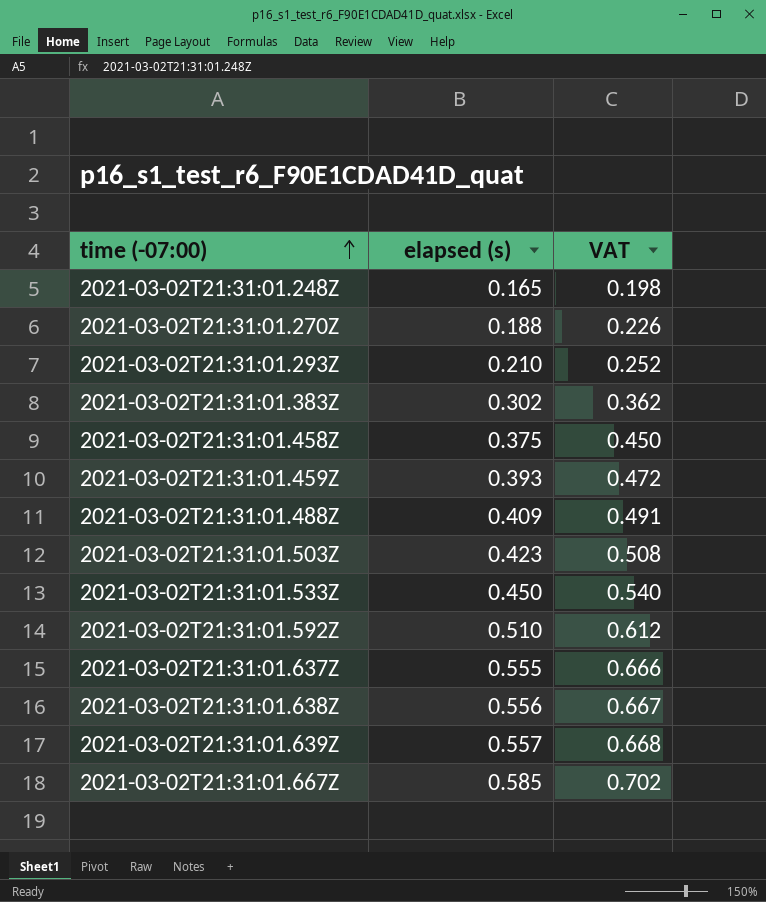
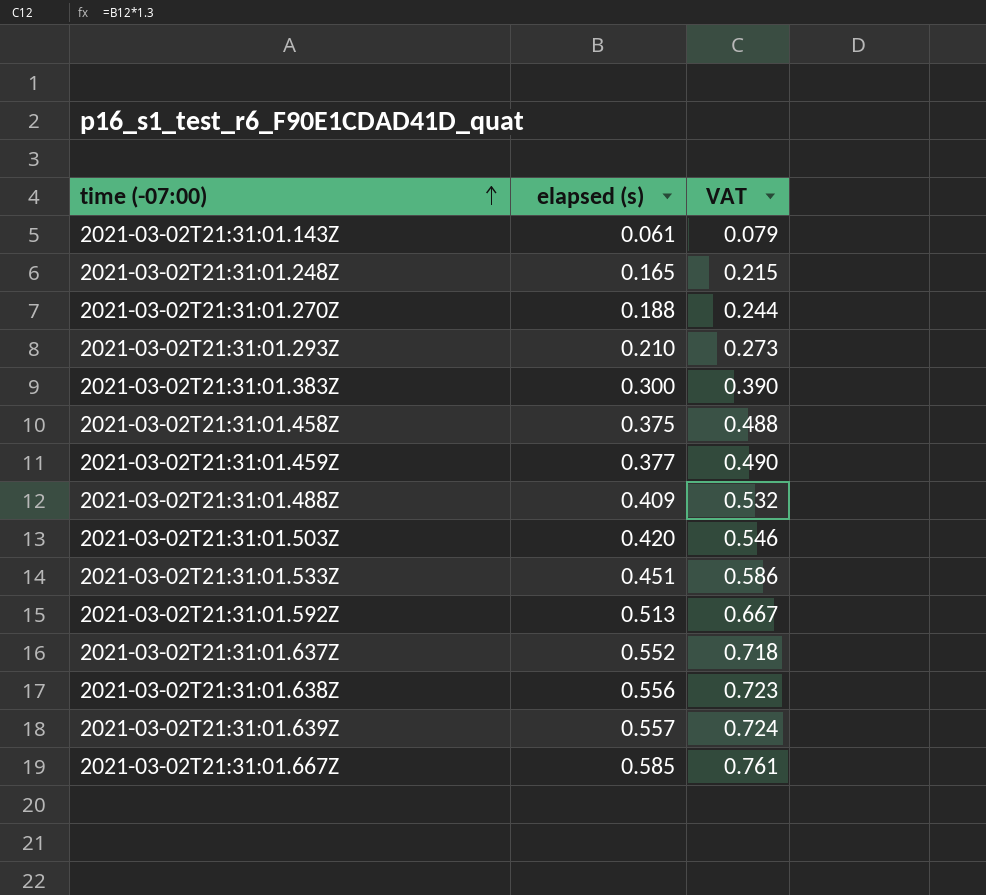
column VAT | formula: [elapsed (s)] * 1.2 -> [elapsed (s)] * 1.3
row 2021-03-02T21:31:01.143Z: none -> 0.061 | 0.079
2021-03-02T21:31:01.383Z | elapsed (s): 0.302 -> 0.300
2021-03-02T21:31:01.459Z | elapsed (s): 0.393 -> 0.377
2021-03-02T21:31:01.503Z | elapsed (s): 0.423 -> 0.420
2021-03-02T21:31:01.533Z | elapsed (s): 0.450 -> 0.451
2021-03-02T21:31:01.592Z | elapsed (s): 0.510 -> 0.513
2021-03-02T21:31:01.637Z | elapsed (s): 0.555 -> 0.552

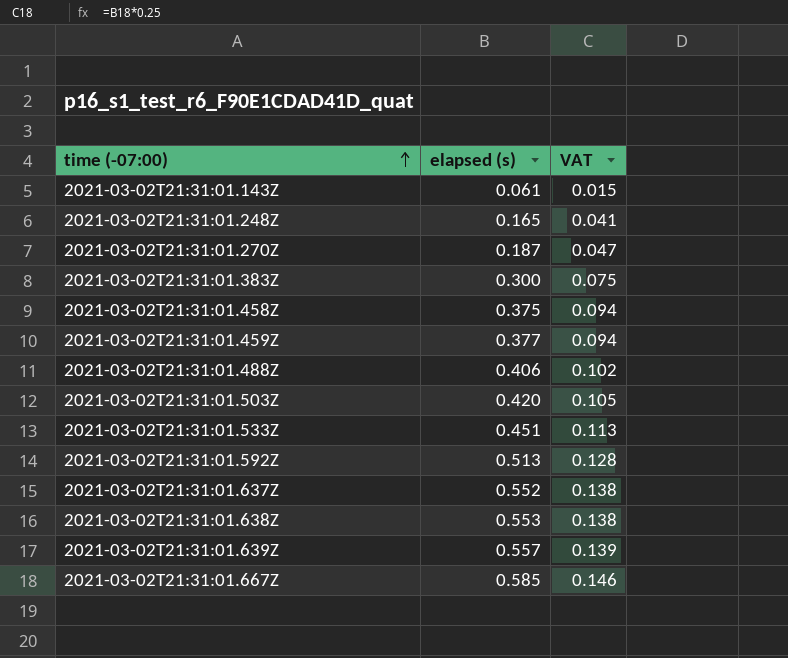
column VAT | formula: [elapsed (s)] * 1.3 -> [elapsed (s)] * 0.25
row 2021-03-02T21:31:01.293Z: 0.210 | 0.273 -> none
2021-03-02T21:31:01.270Z | elapsed (s): 0.188 -> 0.187
2021-03-02T21:31:01.488Z | elapsed (s): 0.409 -> 0.406
2021-03-02T21:31:01.638Z | elapsed (s): 0.556 -> 0.553

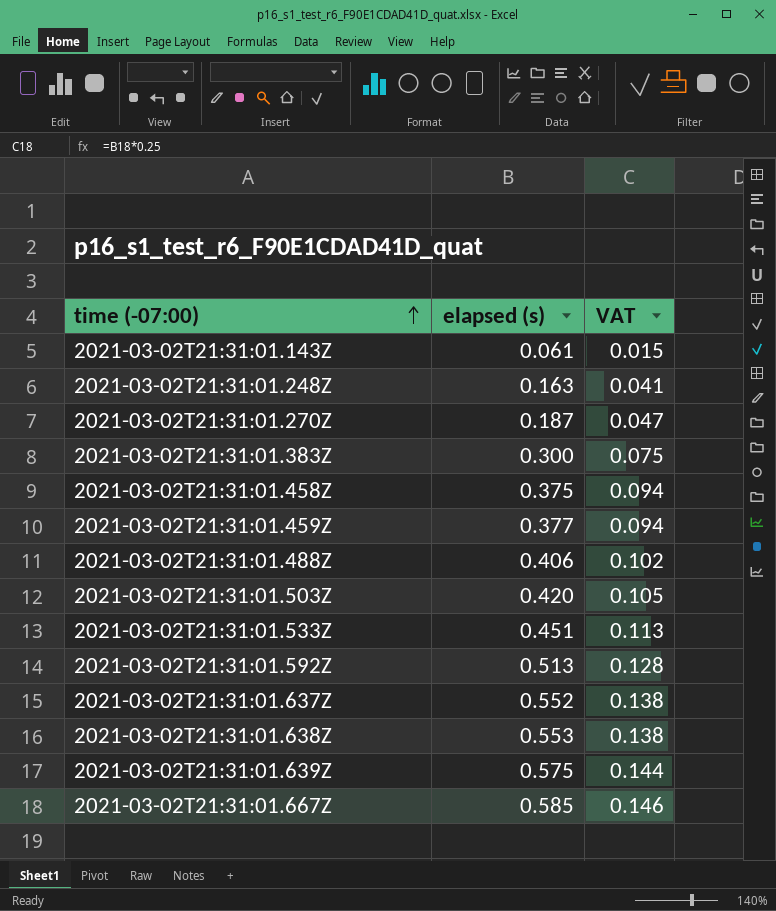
2021-03-02T21:31:01.248Z | elapsed (s): 0.165 -> 0.163
2021-03-02T21:31:01.639Z | elapsed (s): 0.557 -> 0.575
2021-03-02T21:31:01.639Z | VAT: 0.139 -> 0.144

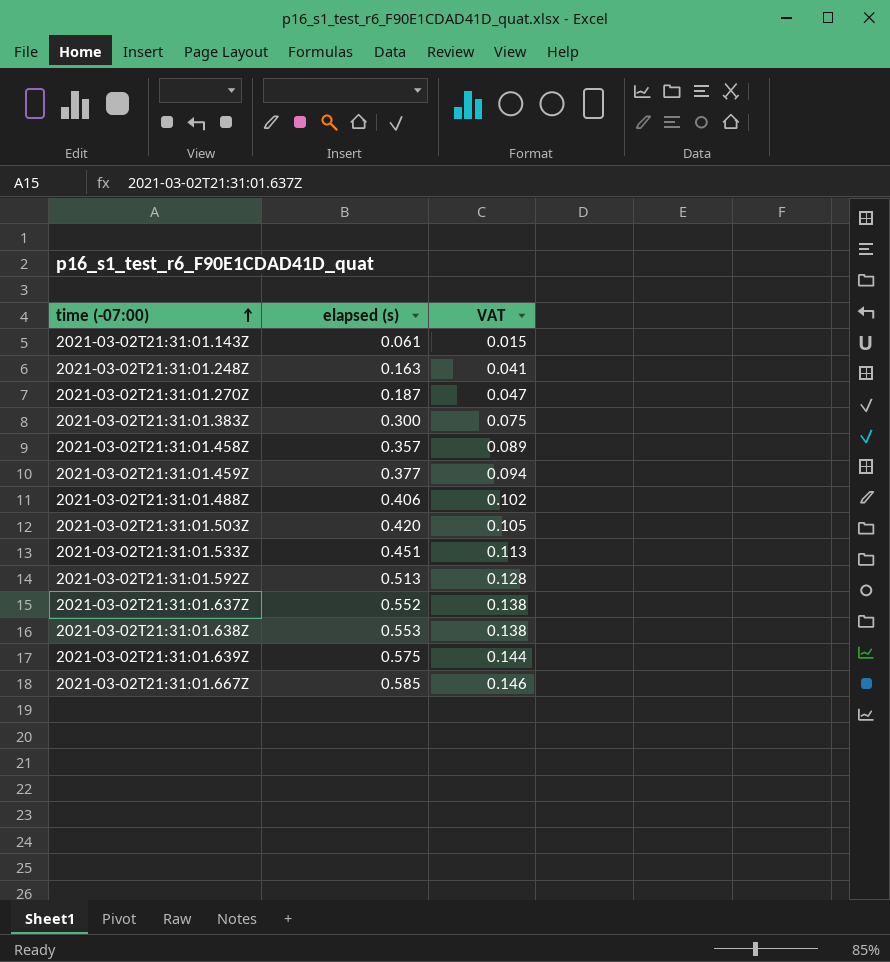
2021-03-02T21:31:01.458Z | elapsed (s): 0.375 -> 0.357
2021-03-02T21:31:01.458Z | VAT: 0.094 -> 0.089

